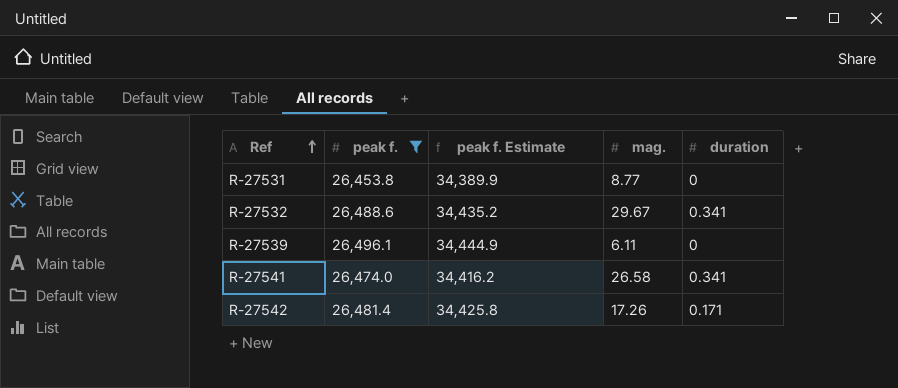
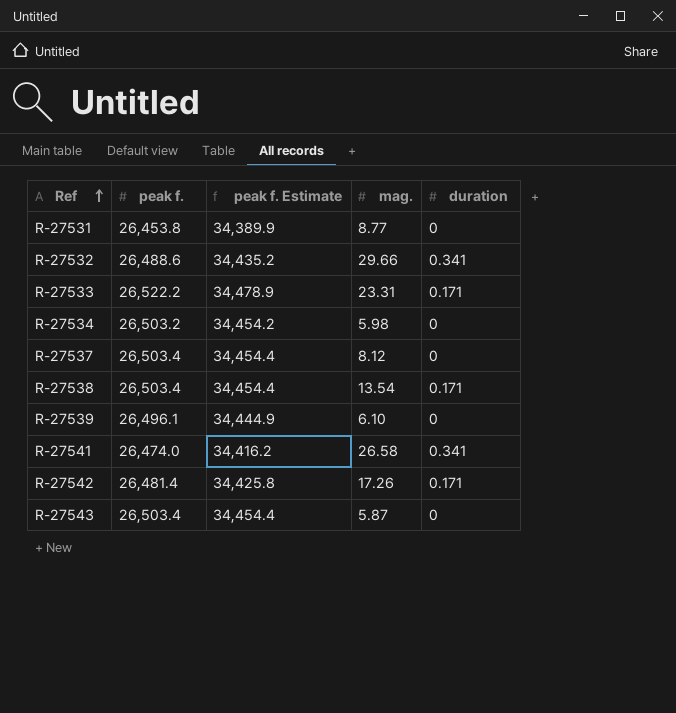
filter: peak f. <= 26,496.1 -> none
R-27532 | mag.: 29.67 -> 29.66
R-27539 | mag.: 6.11 -> 6.10

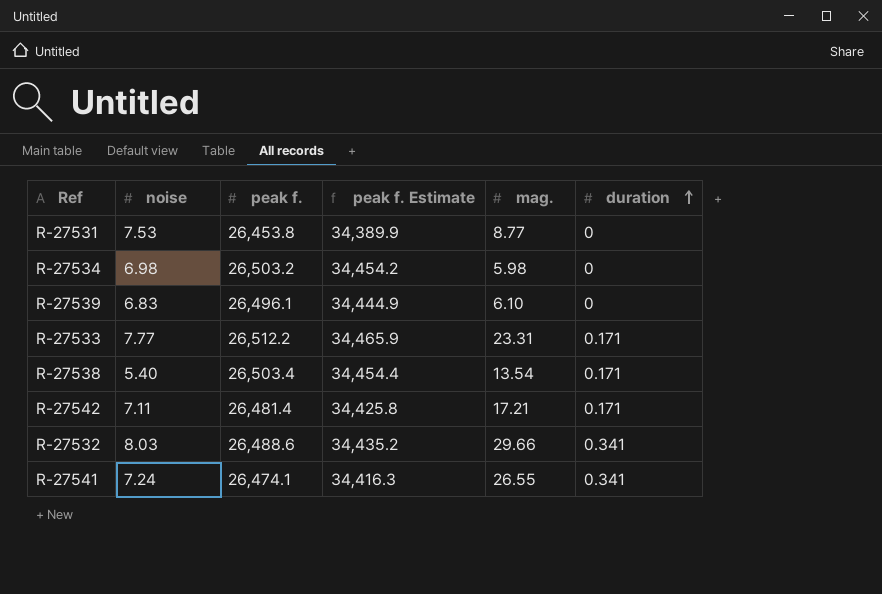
row order: Ref ascending -> duration ascending
column noise | position: none -> 2
row R-27537: 26,503.4 | 34,454.4 | 8.12 | 0 -> none
row R-27543: 26,503.4 | 34,454.4 | 5.87 | 0 -> none
R-27533 | peak f.: 26,522.2 -> 26,512.2
R-27533 | peak f. Estimate: 34,478.9 -> 34,465.9
R-27542 | mag.: 17.26 -> 17.21
R-27541 | peak f.: 26,474.0 -> 26,474.1
R-27541 | peak f. Estimate: 34,416.2 -> 34,416.3
R-27541 | mag.: 26.58 -> 26.55

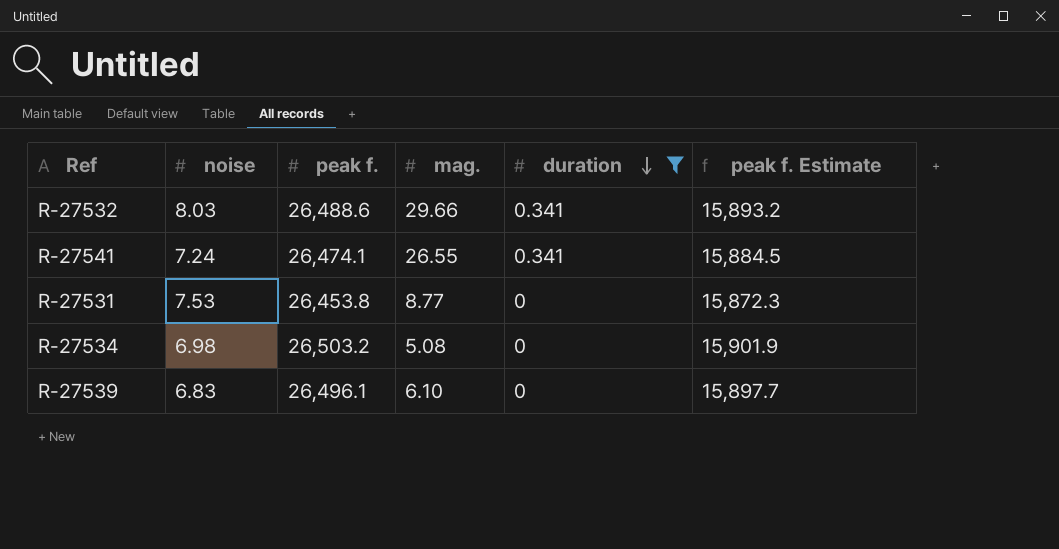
filter: none -> duration != 0.171
row order: duration ascending -> duration descending
column peak f. Estimate | formula: [peak f.] * 1.3 -> [peak f.] * 0.6
column peak f. Estimate | position: 4 -> 6
R-27534 | mag.: 5.98 -> 5.08

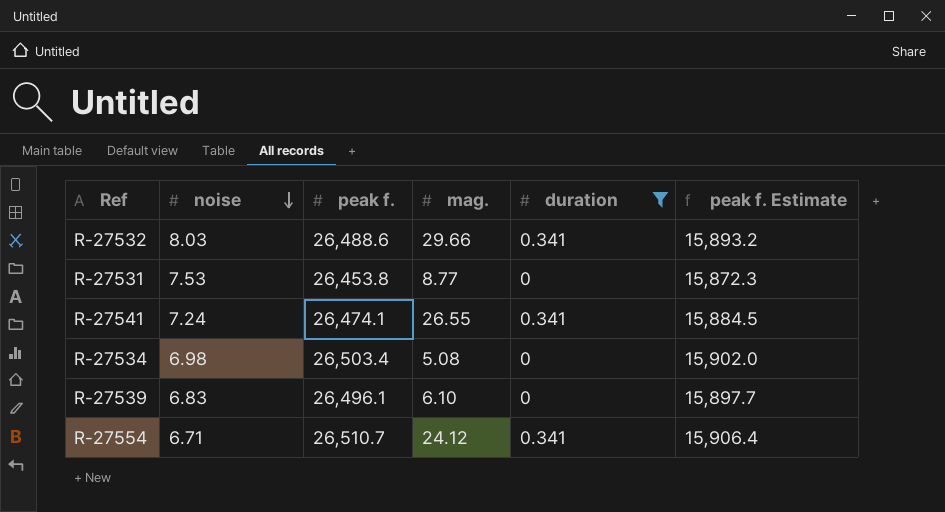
row order: duration descending -> noise descending
R-27534 | peak f.: 26,503.2 -> 26,503.4
R-27534 | peak f. Estimate: 15,901.9 -> 15,902.0
row R-27554: none -> 6.71 | 26,510.7 | 24.12 | 0.341 | 15,906.4

